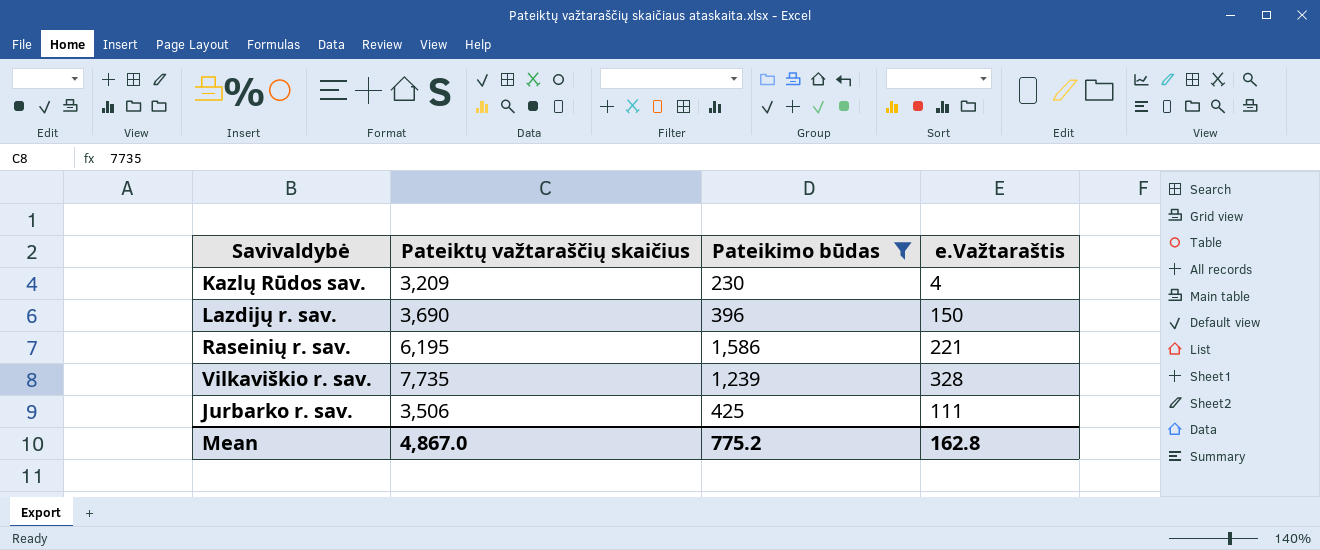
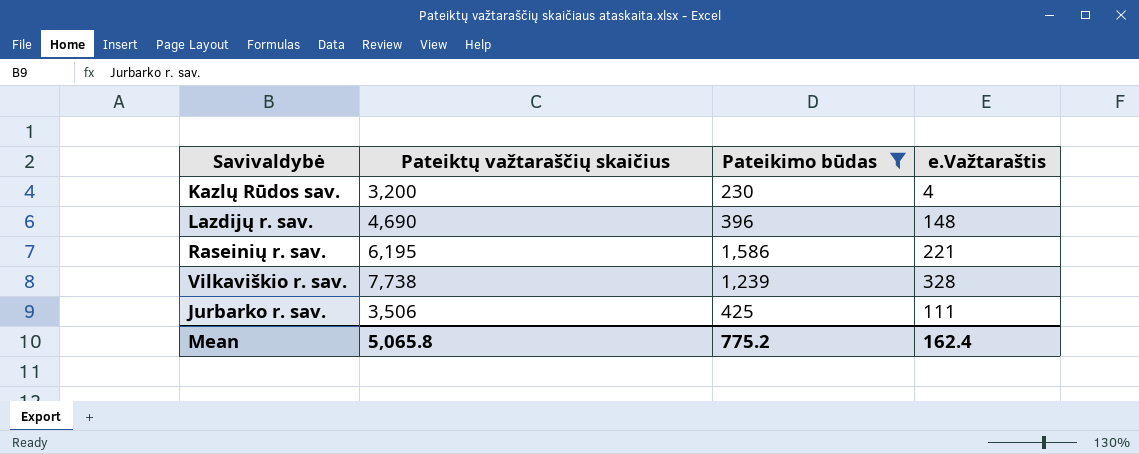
Kazlų Rūdos sav. | Pateiktų važtaraščių skaičius: 3,209 -> 3,200
Lazdijų r. sav. | Pateiktų važtaraščių skaičius: 3,690 -> 4,690
Lazdijų r. sav. | e.Važtaraštis: 150 -> 148
Vilkaviškio r. sav. | Pateiktų važtaraščių skaičius: 7,735 -> 7,738
Mean | Pateiktų važtaraščių skaičius: 4,867.0 -> 5,065.8
Mean | e.Važtaraštis: 162.8 -> 162.4

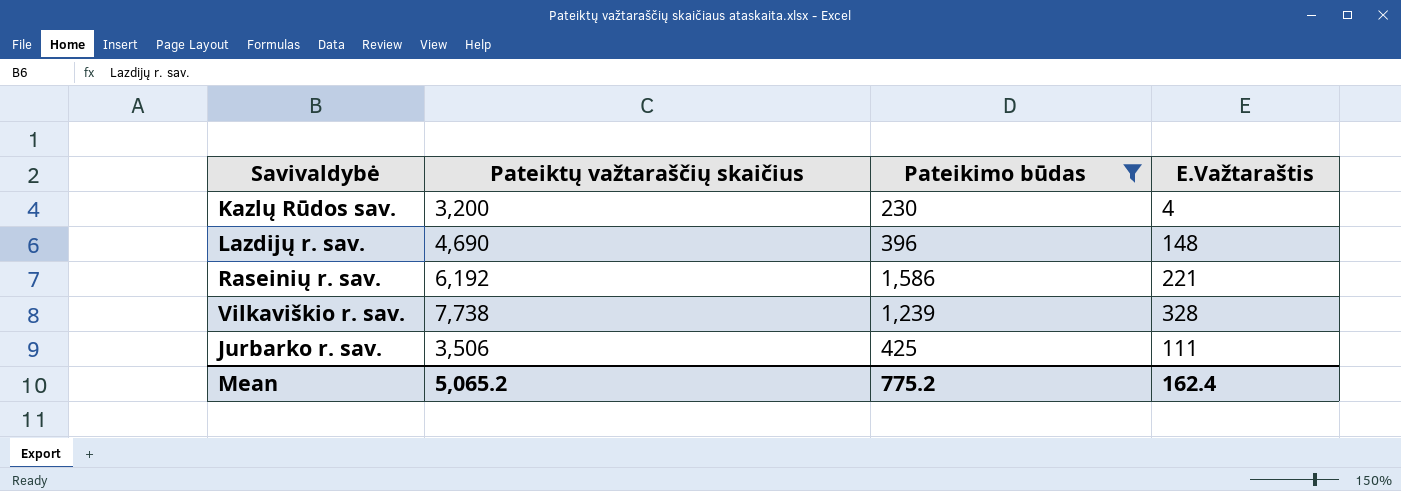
column name: e.Važtaraštis -> E.Važtaraštis
Raseinių r. sav. | Pateiktų važtaraščių skaičius: 6,195 -> 6,192
Mean | Pateiktų važtaraščių skaičius: 5,065.8 -> 5,065.2

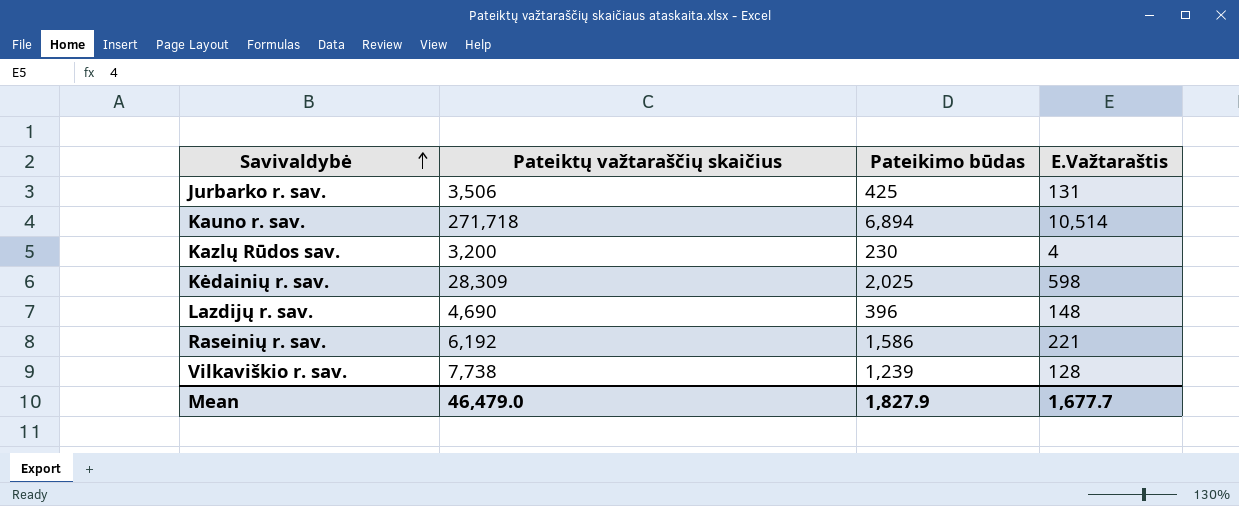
filter: Pateikimo būdas <= 1,586 -> none
row order: none -> Savivaldybė ascending
Jurbarko r. sav. | E.Važtaraštis: 111 -> 131
Vilkaviškio r. sav. | E.Važtaraštis: 328 -> 128
Mean | Pateiktų važtaraščių skaičius: 5,065.2 -> 46,479.0
Mean | Pateikimo būdas: 775.2 -> 1,827.9
Mean | E.Važtaraštis: 162.4 -> 1,677.7

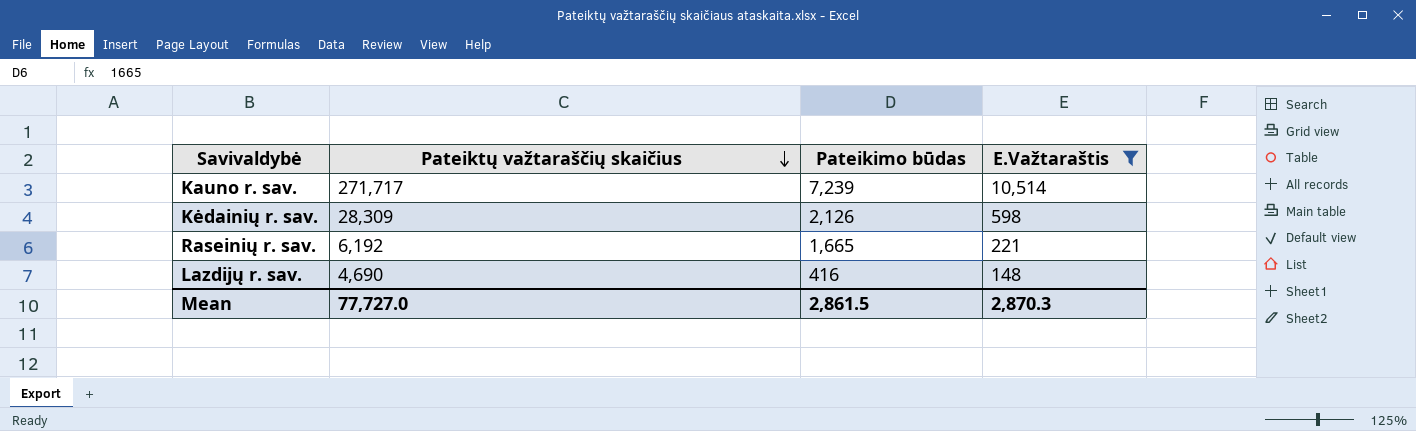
filter: none -> E.Važtaraštis >= 148
row order: Savivaldybė ascending -> Pateiktų važtaraščių skaičius descending
Kauno r. sav. | Pateiktų važtaraščių skaičius: 271,718 -> 271,717
Kauno r. sav. | Pateikimo būdas: 6,894 -> 7,239
Kėdainių r. sav. | Pateikimo būdas: 2,025 -> 2,126
Raseinių r. sav. | Pateikimo būdas: 1,586 -> 1,665
Lazdijų r. sav. | Pateikimo būdas: 396 -> 416
Mean | Pateiktų važtaraščių skaičius: 46,479.0 -> 77,727.0
Mean | Pateikimo būdas: 1,827.9 -> 2,861.5
Mean | E.Važtaraštis: 1,677.7 -> 2,870.3

